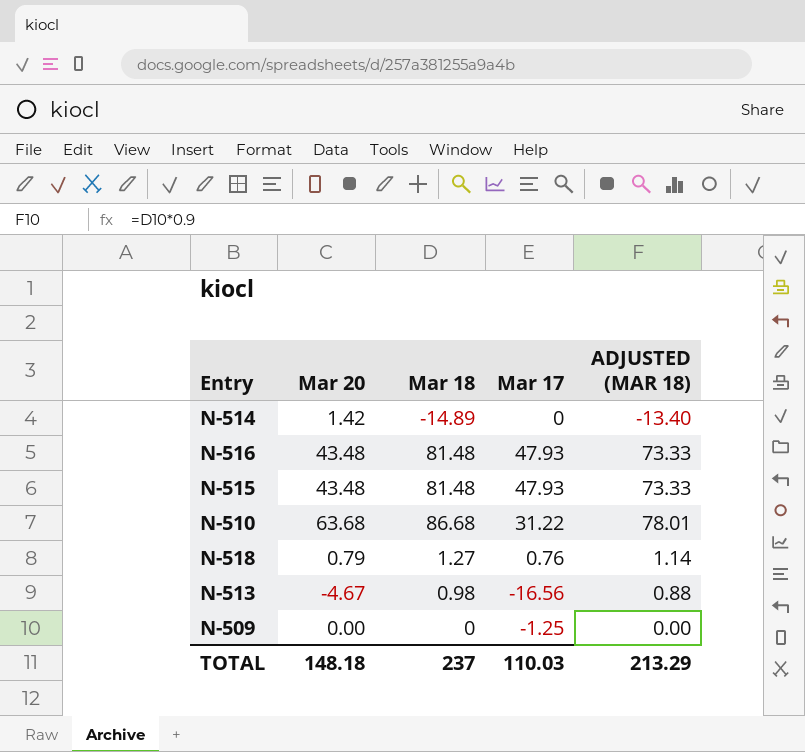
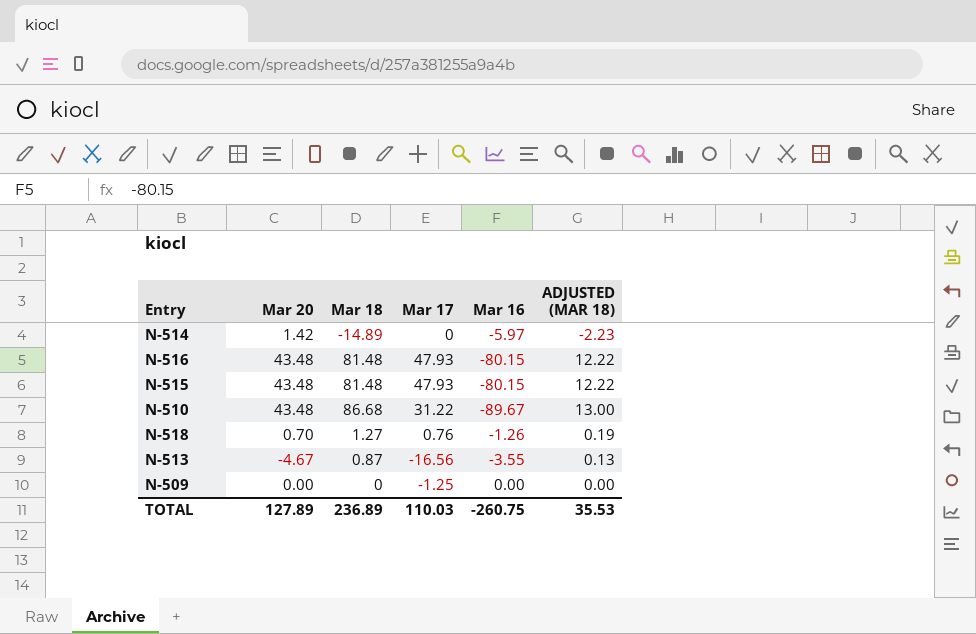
column Mar 16 | position: none -> 5
column ADJUSTED (MAR 18) | formula: [Mar 18] * 0.9 -> [Mar 18] * 0.15
N-510 | Mar 20: 63.68 -> 43.48
N-518 | Mar 20: 0.79 -> 0.70
N-513 | Mar 18: 0.98 -> 0.87
TOTAL | Mar 20: 148.18 -> 127.89
TOTAL | Mar 18: 237 -> 236.89
TOTAL | ADJUSTED (MAR 18): 213.29 -> 35.53

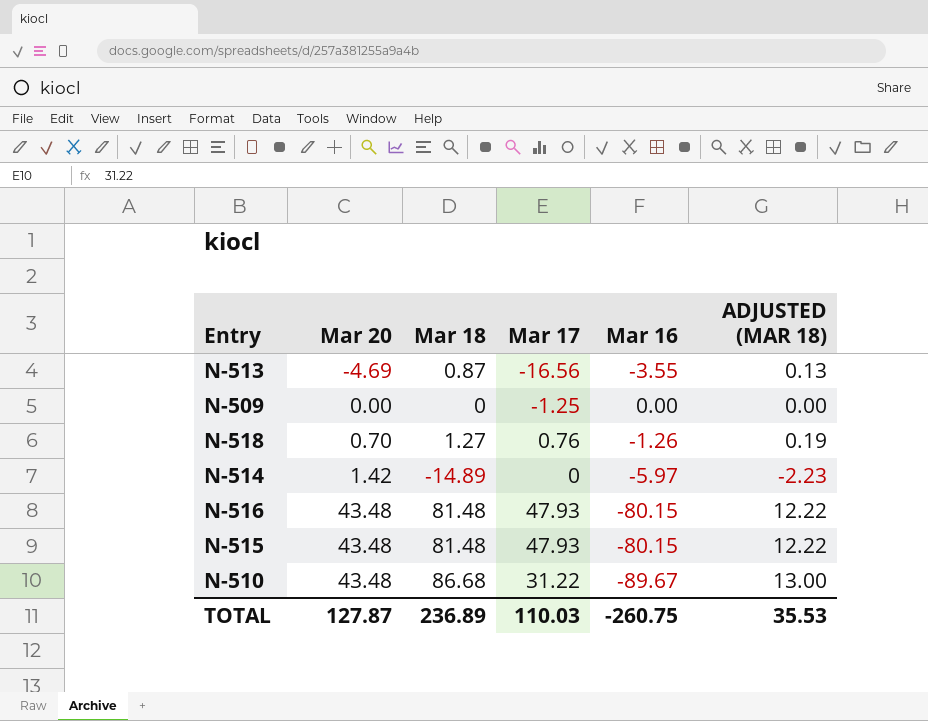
row order: none -> Mar 20 ascending
N-513 | Mar 20: -4.67 -> -4.69
TOTAL | Mar 20: 127.89 -> 127.87

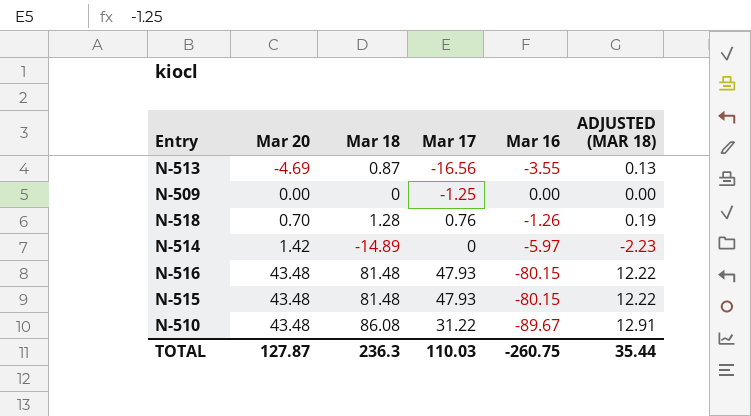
N-518 | Mar 18: 1.27 -> 1.28
N-510 | Mar 18: 86.68 -> 86.08
N-510 | ADJUSTED (MAR 18): 13.00 -> 12.91
TOTAL | Mar 18: 236.89 -> 236.3
TOTAL | ADJUSTED (MAR 18): 35.53 -> 35.44

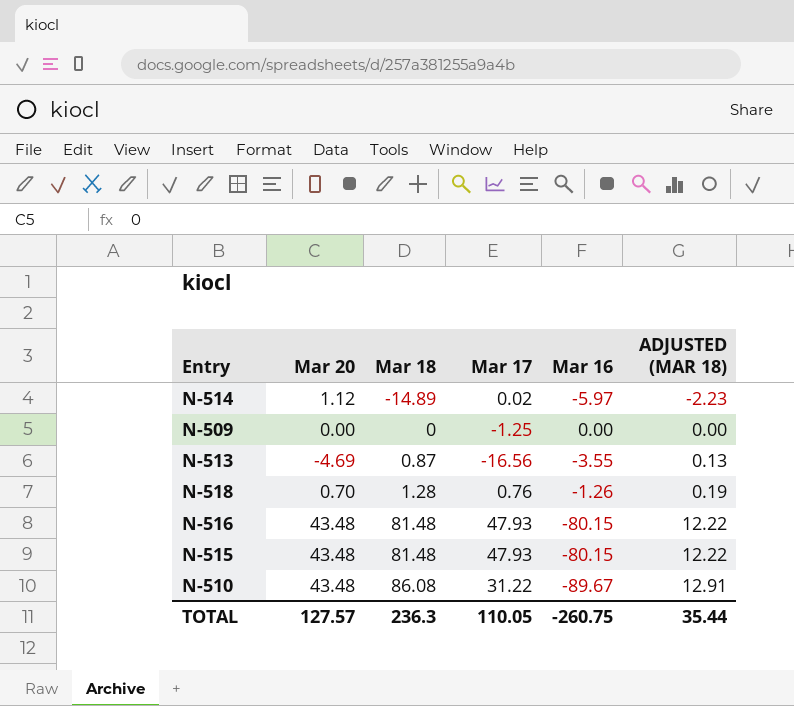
row order: Mar 20 ascending -> Mar 18 ascending
N-514 | Mar 20: 1.42 -> 1.12
N-514 | Mar 17: 0 -> 0.02
TOTAL | Mar 20: 127.87 -> 127.57
TOTAL | Mar 17: 110.03 -> 110.05

